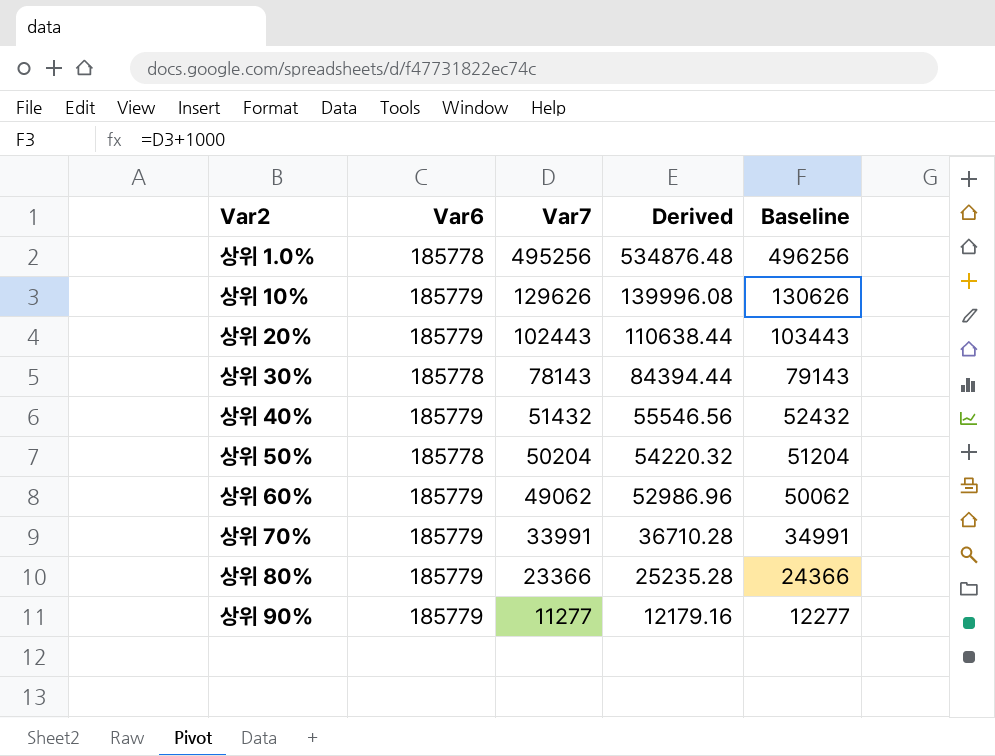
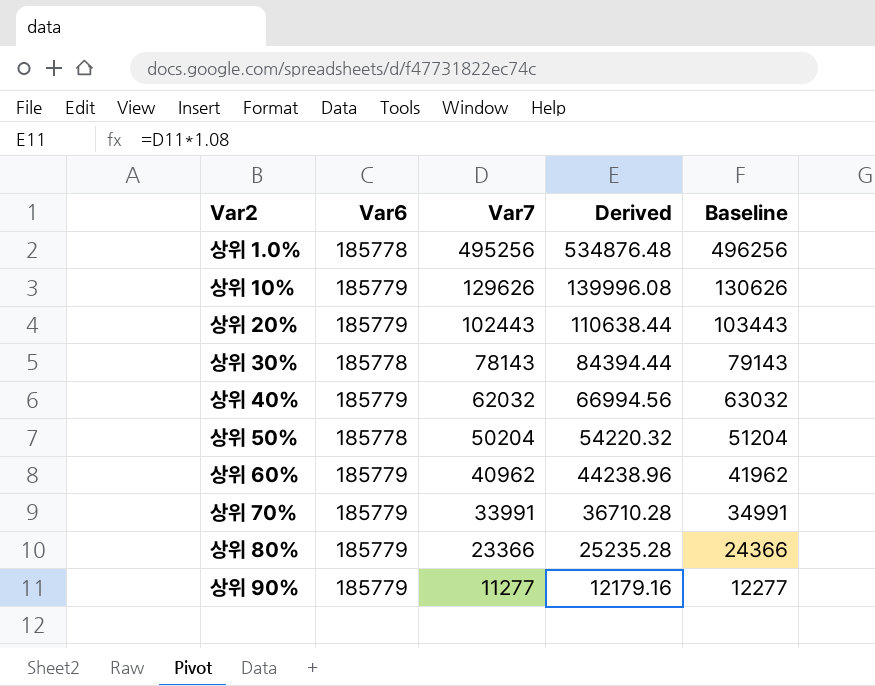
상위 40% | Var7: 51432 -> 62032
상위 40% | Derived: 55546.56 -> 66994.56
상위 40% | Baseline: 52432 -> 63032
상위 60% | Var7: 49062 -> 40962
상위 60% | Derived: 52986.96 -> 44238.96
상위 60% | Baseline: 50062 -> 41962

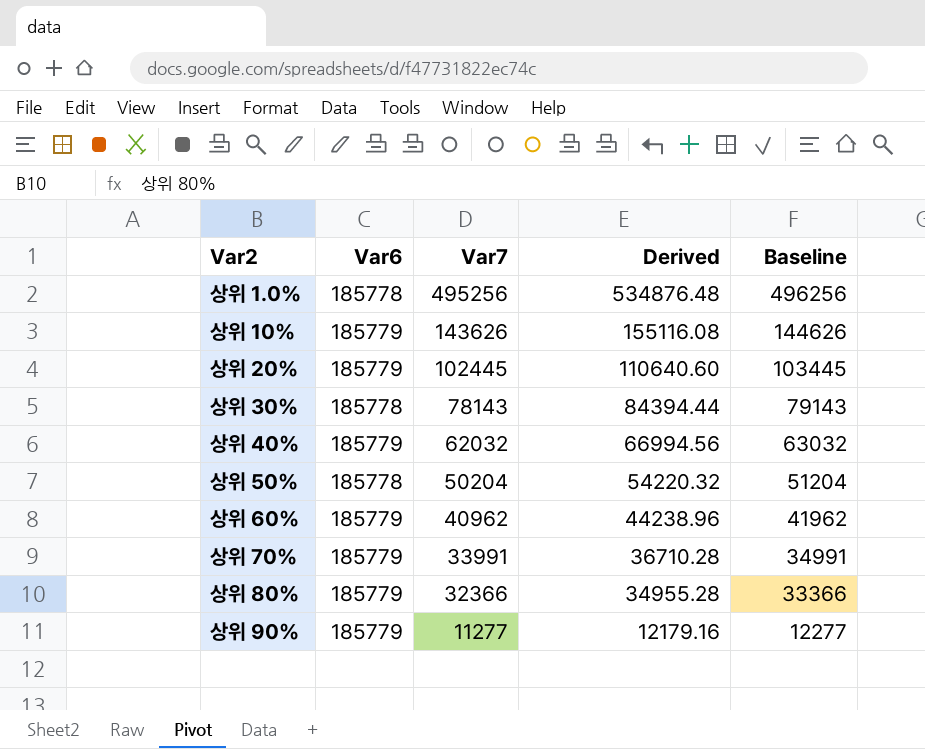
상위 10% | Var7: 129626 -> 143626
상위 10% | Derived: 139996.08 -> 155116.08
상위 10% | Baseline: 130626 -> 144626
상위 20% | Var7: 102443 -> 102445
상위 20% | Derived: 110638.44 -> 110640.60
상위 20% | Baseline: 103443 -> 103445
상위 80% | Var7: 23366 -> 32366
상위 80% | Derived: 25235.28 -> 34955.28
상위 80% | Baseline: 24366 -> 33366

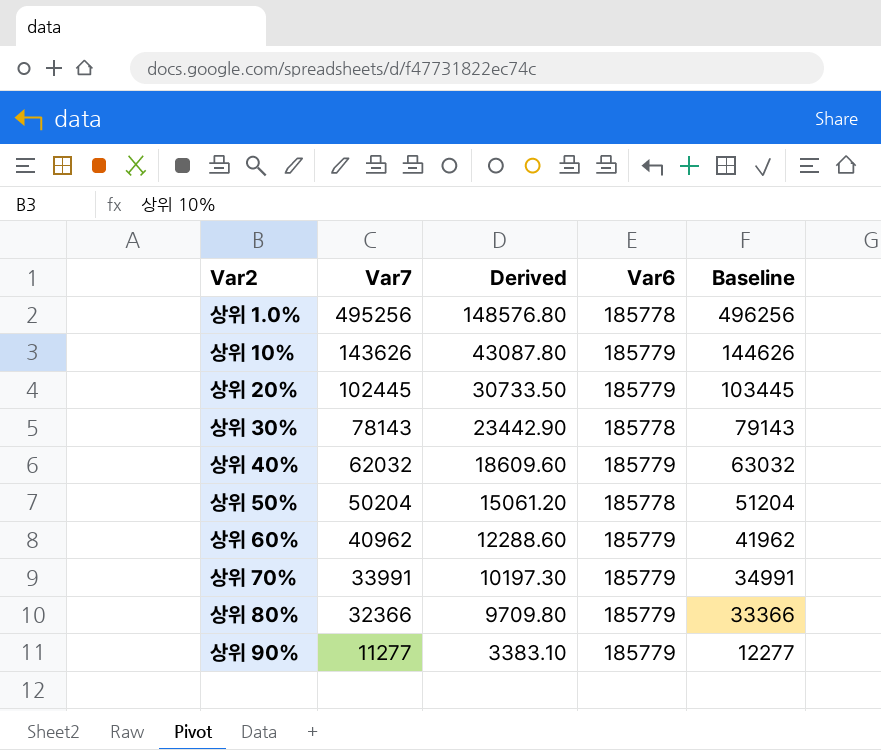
column Derived | formula: [Var7] * 1.08 -> [Var7] * 0.3
column Var6 | position: 2 -> 4

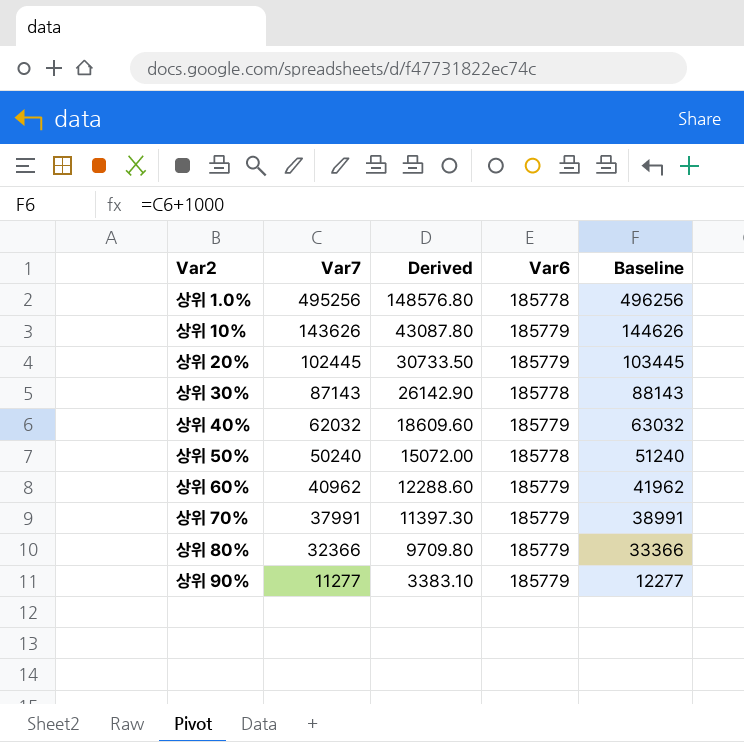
상위 30% | Var7: 78143 -> 87143
상위 30% | Derived: 23442.90 -> 26142.90
상위 30% | Baseline: 79143 -> 88143
상위 50% | Var7: 50204 -> 50240
상위 50% | Derived: 15061.20 -> 15072.00
상위 50% | Baseline: 51204 -> 51240
상위 70% | Var7: 33991 -> 37991
상위 70% | Derived: 10197.30 -> 11397.30
상위 70% | Baseline: 34991 -> 38991

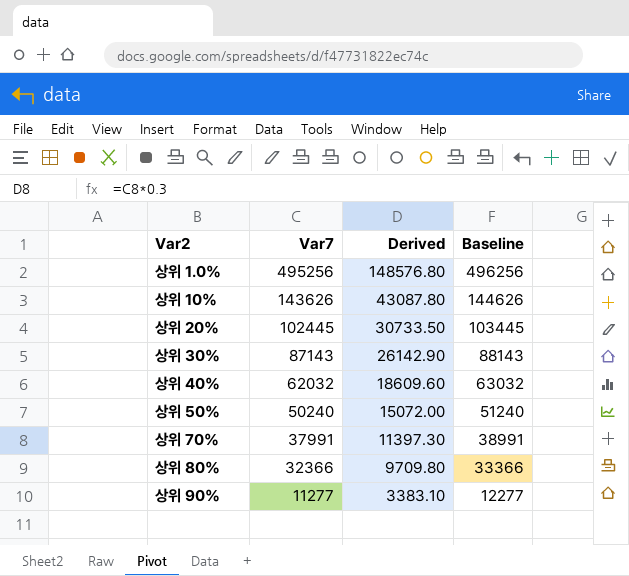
column Var6 | position: 4 -> none
row 상위 60%: 40962 | 12288.60 | 185779 | 41962 -> none

